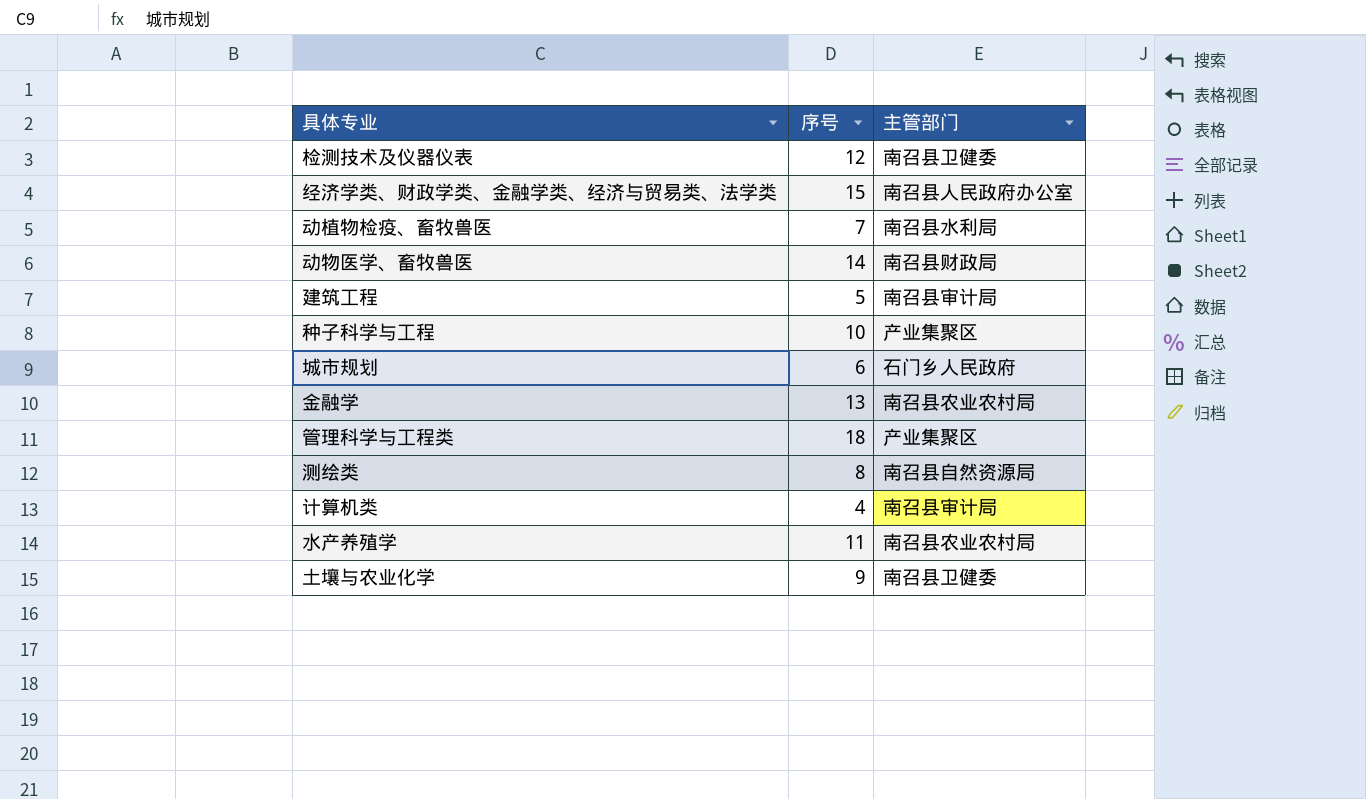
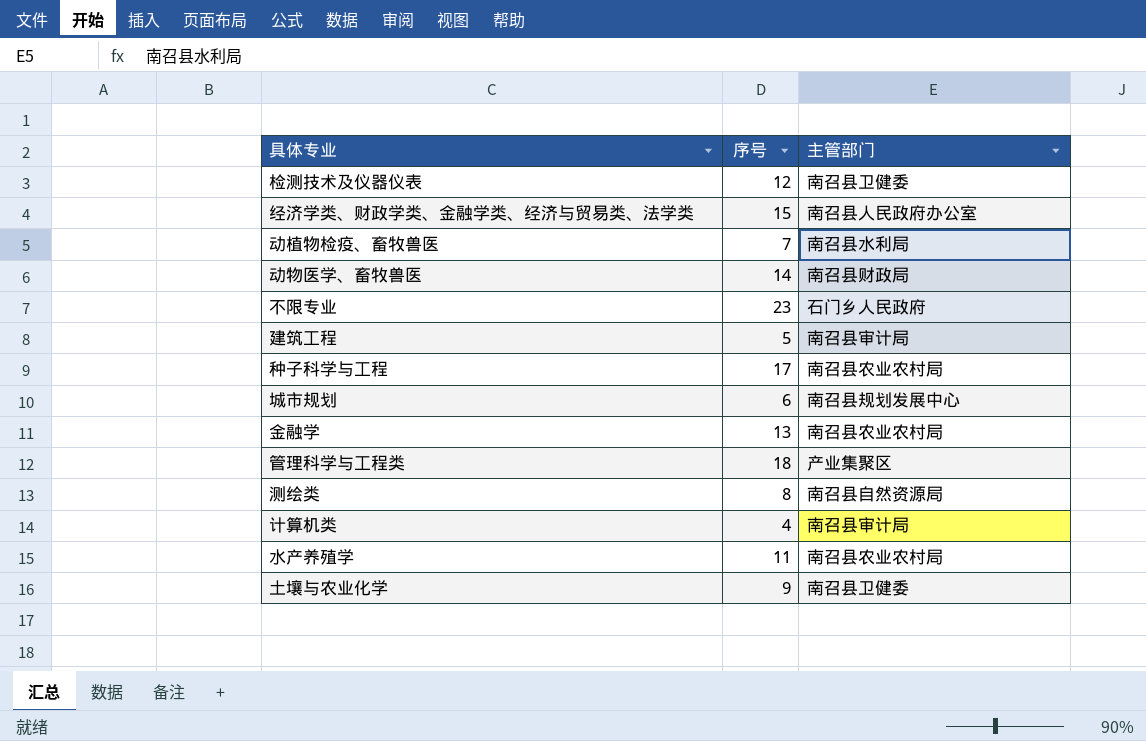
row 不限专业: none -> 23 | 石门乡人民政府
种子科学与工程 | 序号: 10 -> 17
种子科学与工程 | 主管部门: 产业集聚区 -> 南召县农业农村局
城市规划 | 主管部门: 石门乡人民政府 -> 南召县规划发展中心

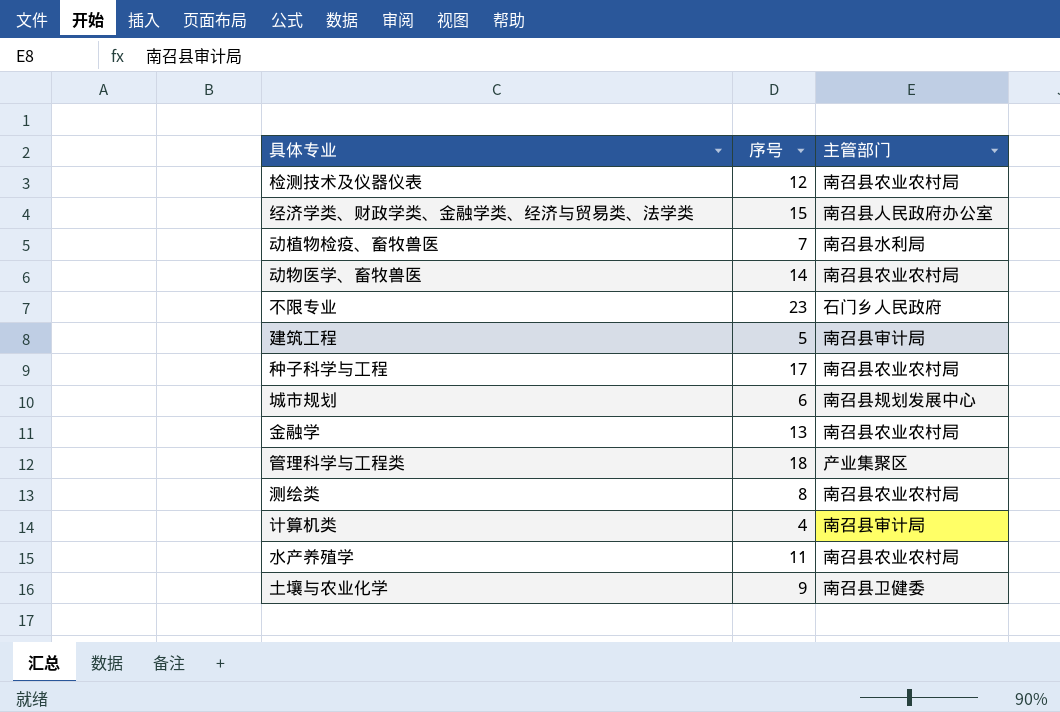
检测技术及仪器仪表 | 主管部门: 南召县卫健委 -> 南召县农业农村局
动物医学、畜牧兽医 | 主管部门: 南召县财政局 -> 南召县农业农村局
测绘类 | 主管部门: 南召县自然资源局 -> 南召县农业农村局

